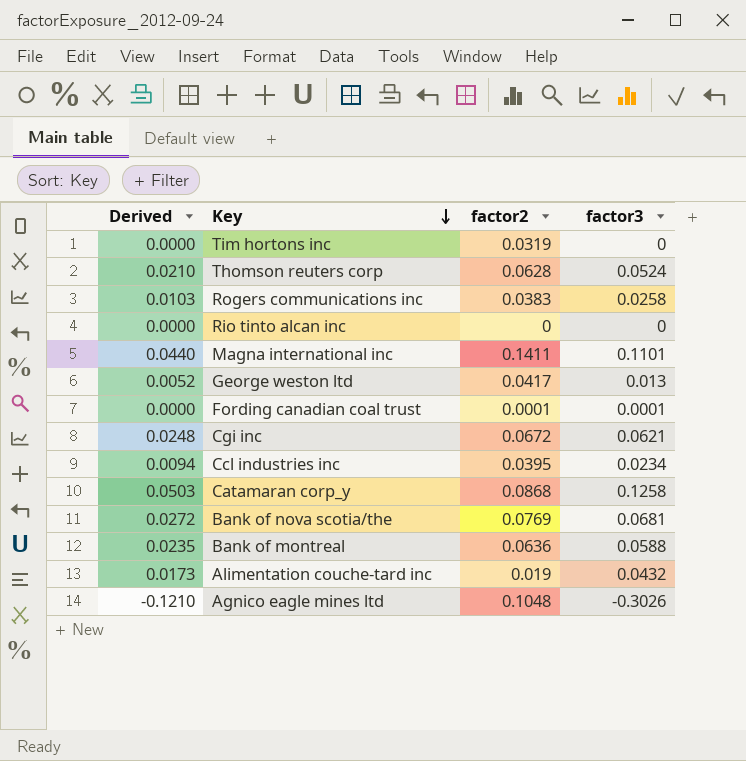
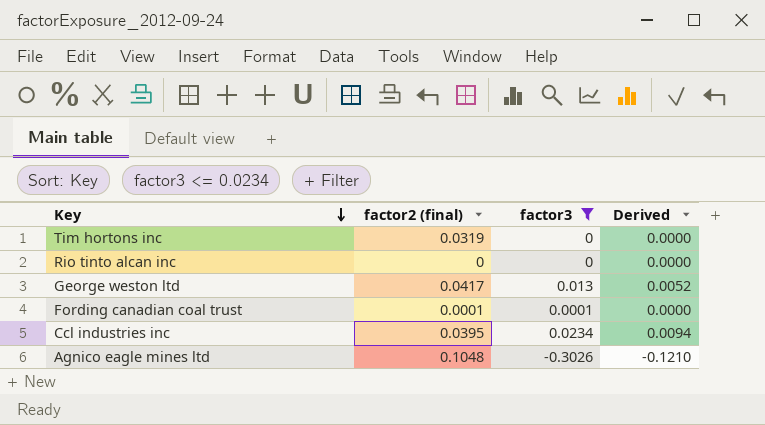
filter: none -> factor3 <= 0.0234
column name: factor2 -> factor2 (final)
column Derived | position: 1 -> 4

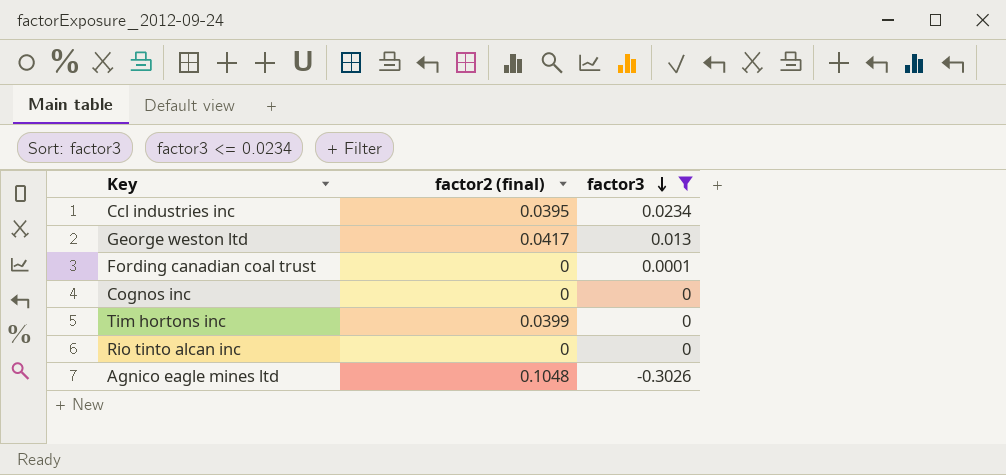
row order: Key descending -> factor3 descending
column Derived | formula: [factor3] * 0.4 -> none
Fording canadian coal trust | factor2 (final): 0.0001 -> 0
row Cognos inc: none -> 0 | 0
Tim hortons inc | factor2 (final): 0.0319 -> 0.0399

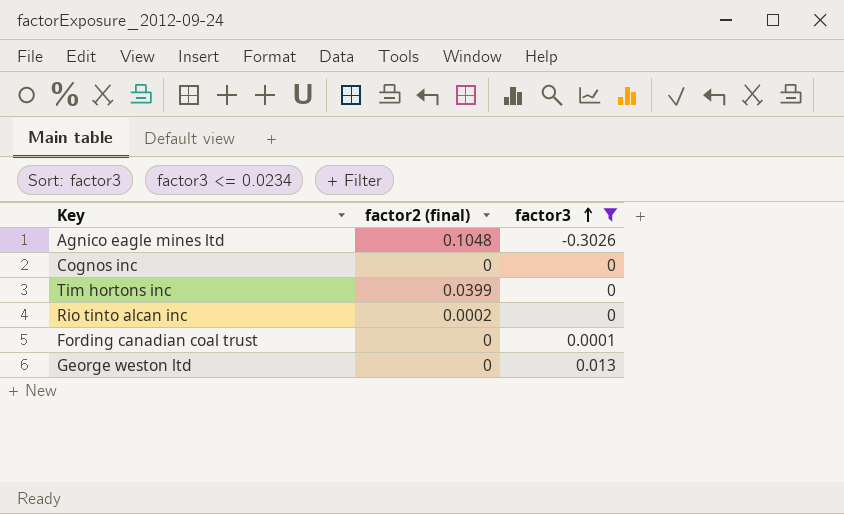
row order: factor3 descending -> factor3 ascending
row Ccl industries inc: 0.0395 | 0.0234 -> none
Rio tinto alcan inc | factor2 (final): 0 -> 0.0002
George weston ltd | factor2 (final): 0.0417 -> 0

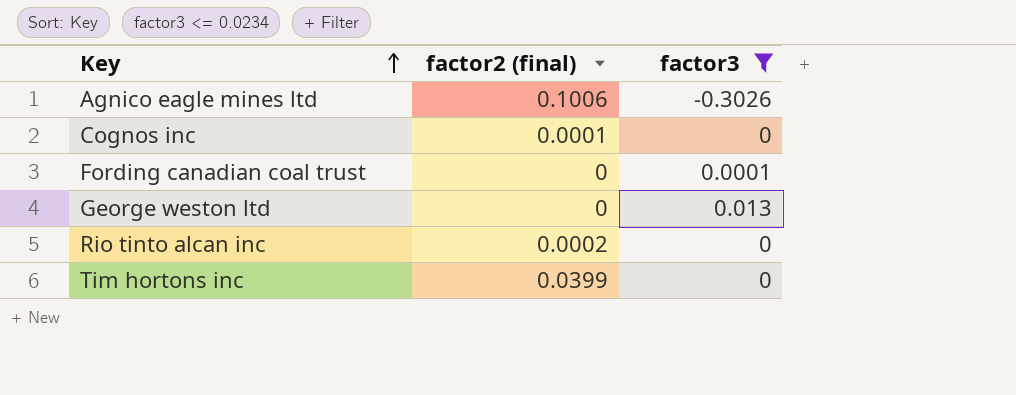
row order: factor3 ascending -> Key ascending
Agnico eagle mines ltd | factor2 (final): 0.1048 -> 0.1006
Cognos inc | factor2 (final): 0 -> 0.0001

